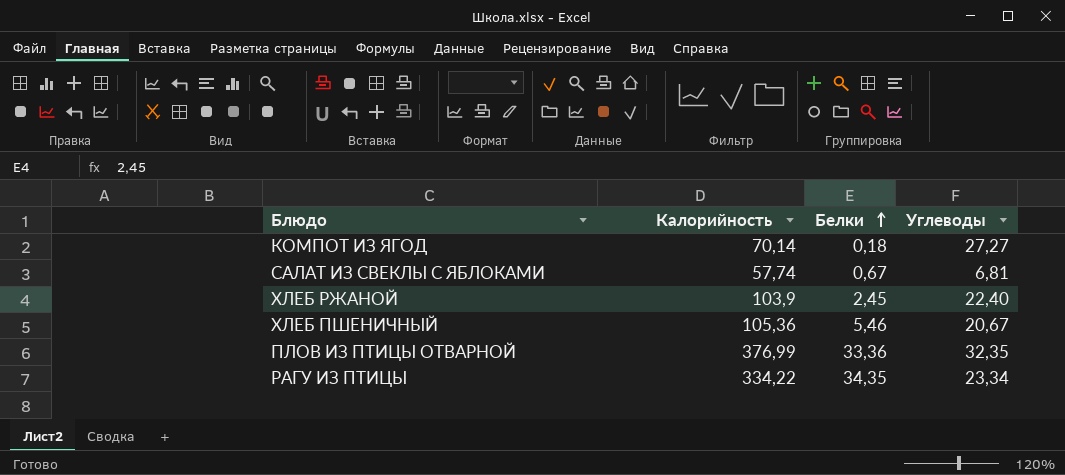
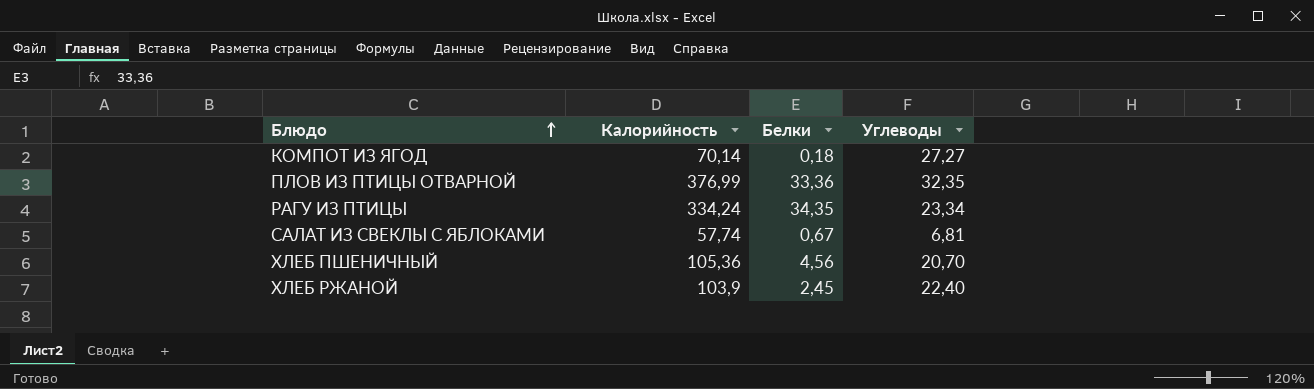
row order: Белки ascending -> Блюдо ascending
РАГУ ИЗ ПТИЦЫ | Калорийность: 334,22 -> 334,24
ХЛЕБ ПШЕНИЧНЫЙ | Белки: 5,46 -> 4,56
ХЛЕБ ПШЕНИЧНЫЙ | Углеводы: 20,67 -> 20,70

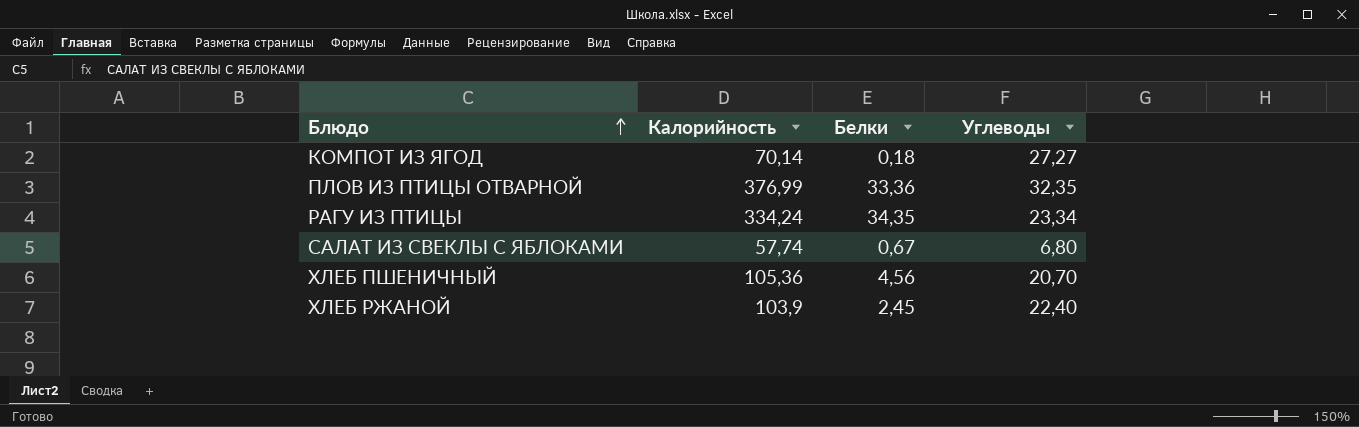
САЛАТ ИЗ СВЕКЛЫ С ЯБЛОКАМИ | Углеводы: 6,81 -> 6,80

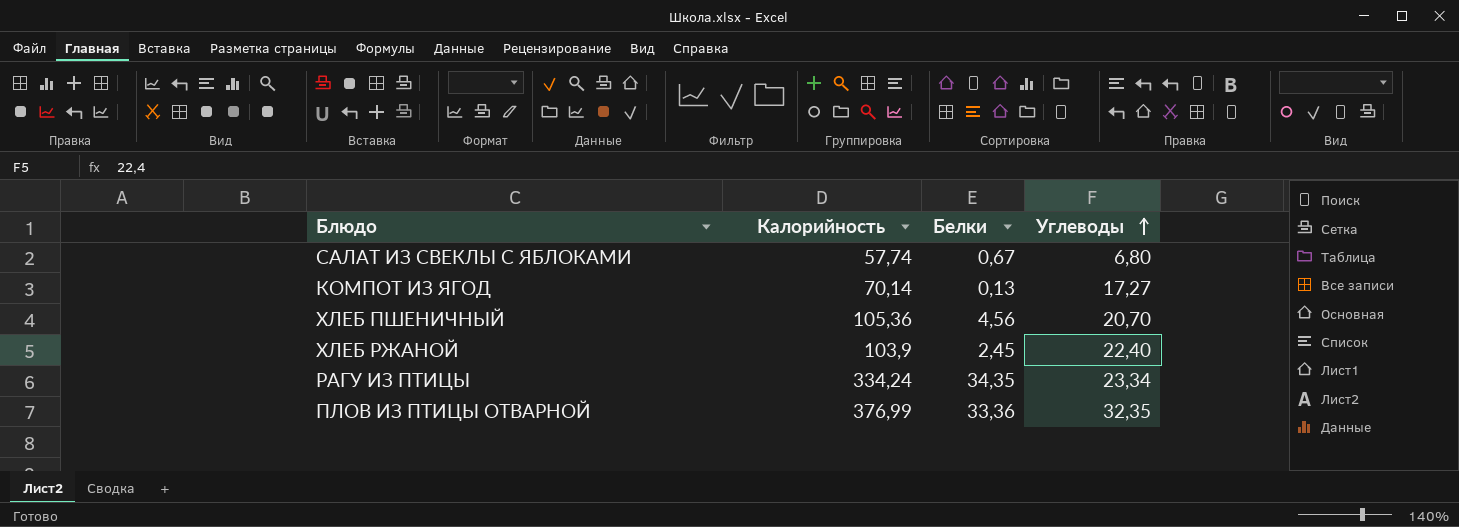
row order: Блюдо ascending -> Углеводы ascending
КОМПОТ ИЗ ЯГОД | Белки: 0,18 -> 0,13
КОМПОТ ИЗ ЯГОД | Углеводы: 27,27 -> 17,27

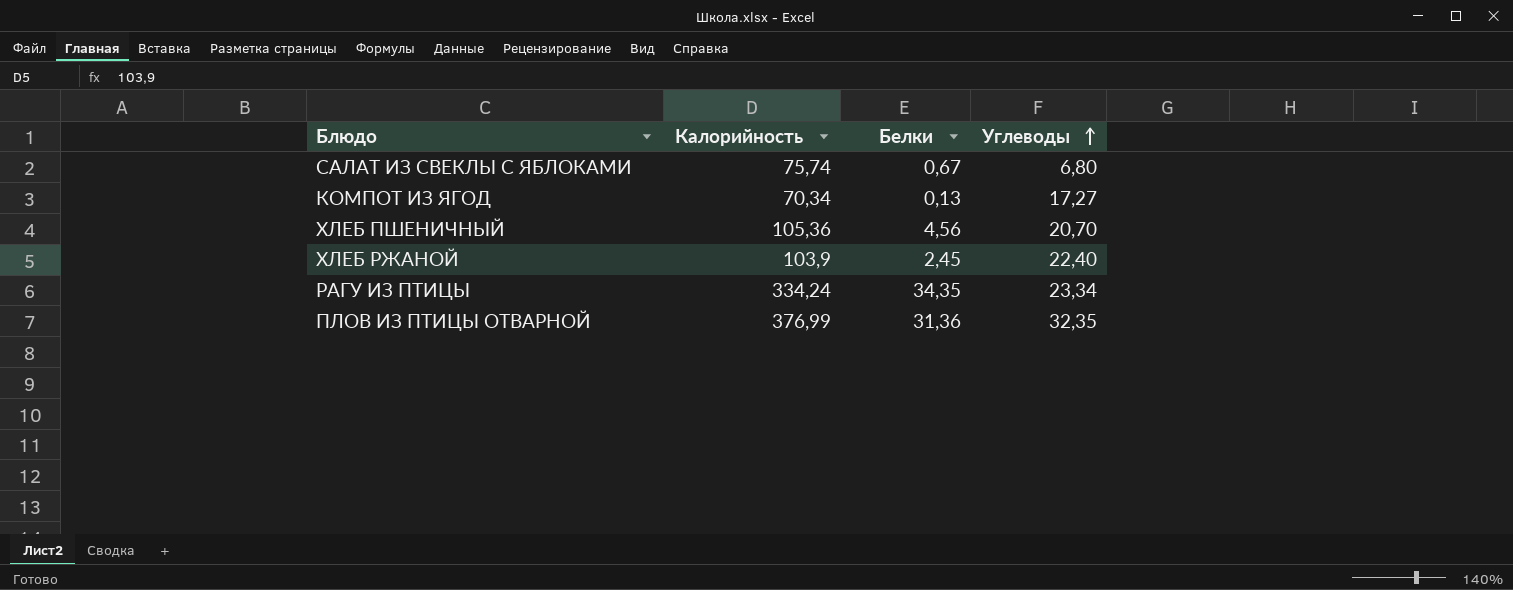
САЛАТ ИЗ СВЕКЛЫ С ЯБЛОКАМИ | Калорийность: 57,74 -> 75,74
КОМПОТ ИЗ ЯГОД | Калорийность: 70,14 -> 70,34
ПЛОВ ИЗ ПТИЦЫ ОТВАРНОЙ | Белки: 33,36 -> 31,36

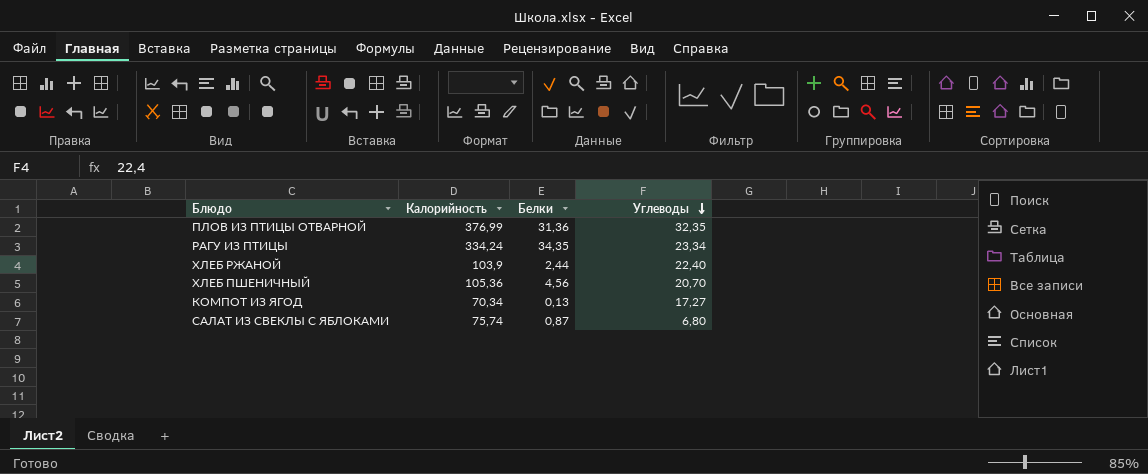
row order: Углеводы ascending -> Углеводы descending
ХЛЕБ РЖАНОЙ | Белки: 2,45 -> 2,44
САЛАТ ИЗ СВЕКЛЫ С ЯБЛОКАМИ | Белки: 0,67 -> 0,87

